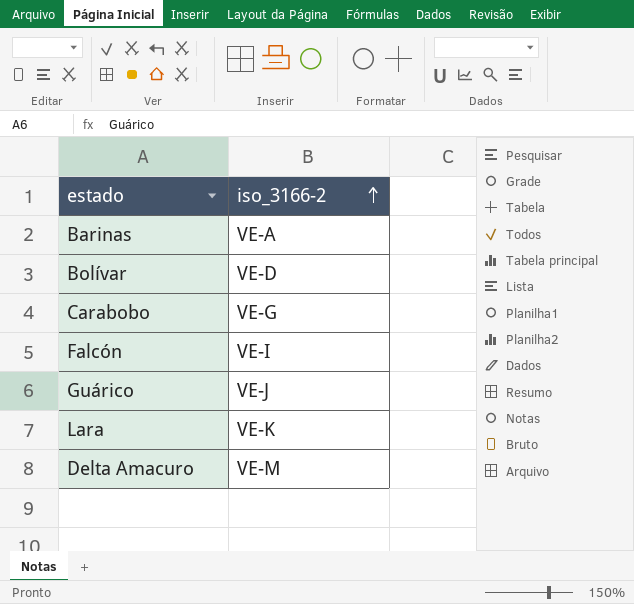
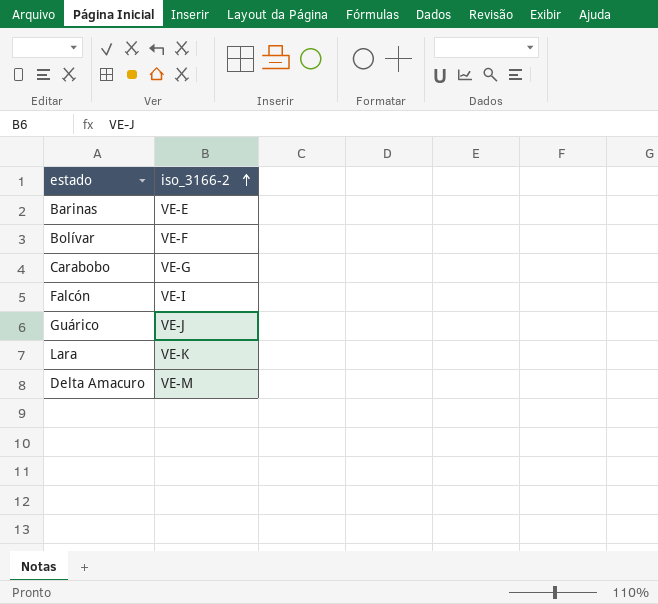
Barinas | iso_3166-2: VE-A -> VE-E
Bolívar | iso_3166-2: VE-D -> VE-F

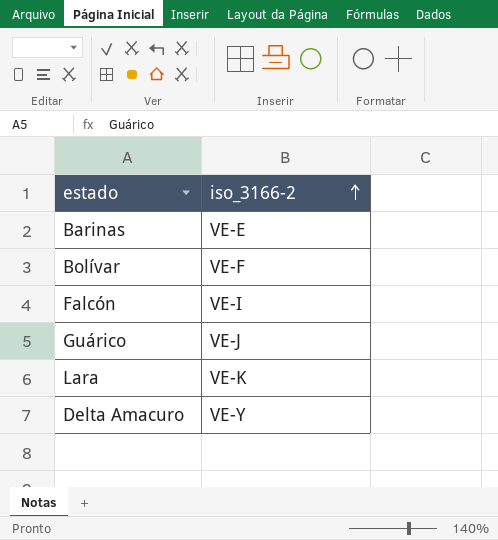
row Carabobo: VE-G -> none
Delta Amacuro | iso_3166-2: VE-M -> VE-Y

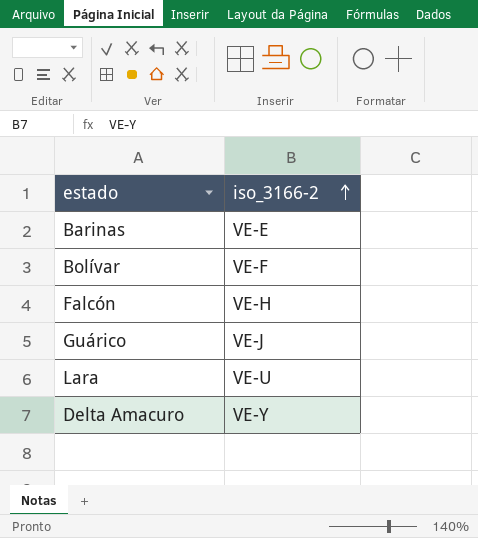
Falcón | iso_3166-2: VE-I -> VE-H
Lara | iso_3166-2: VE-K -> VE-U

